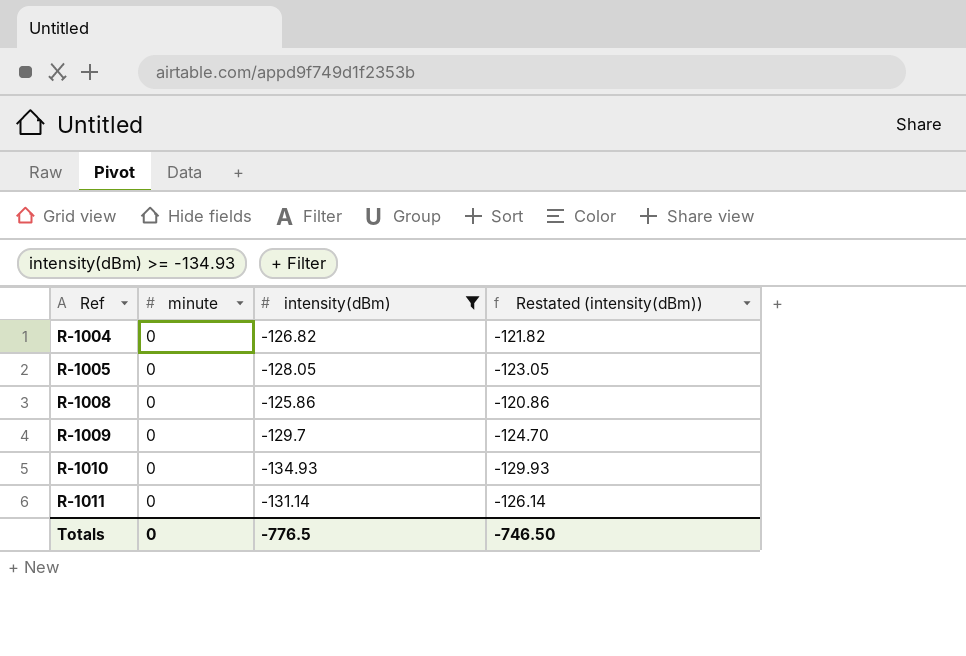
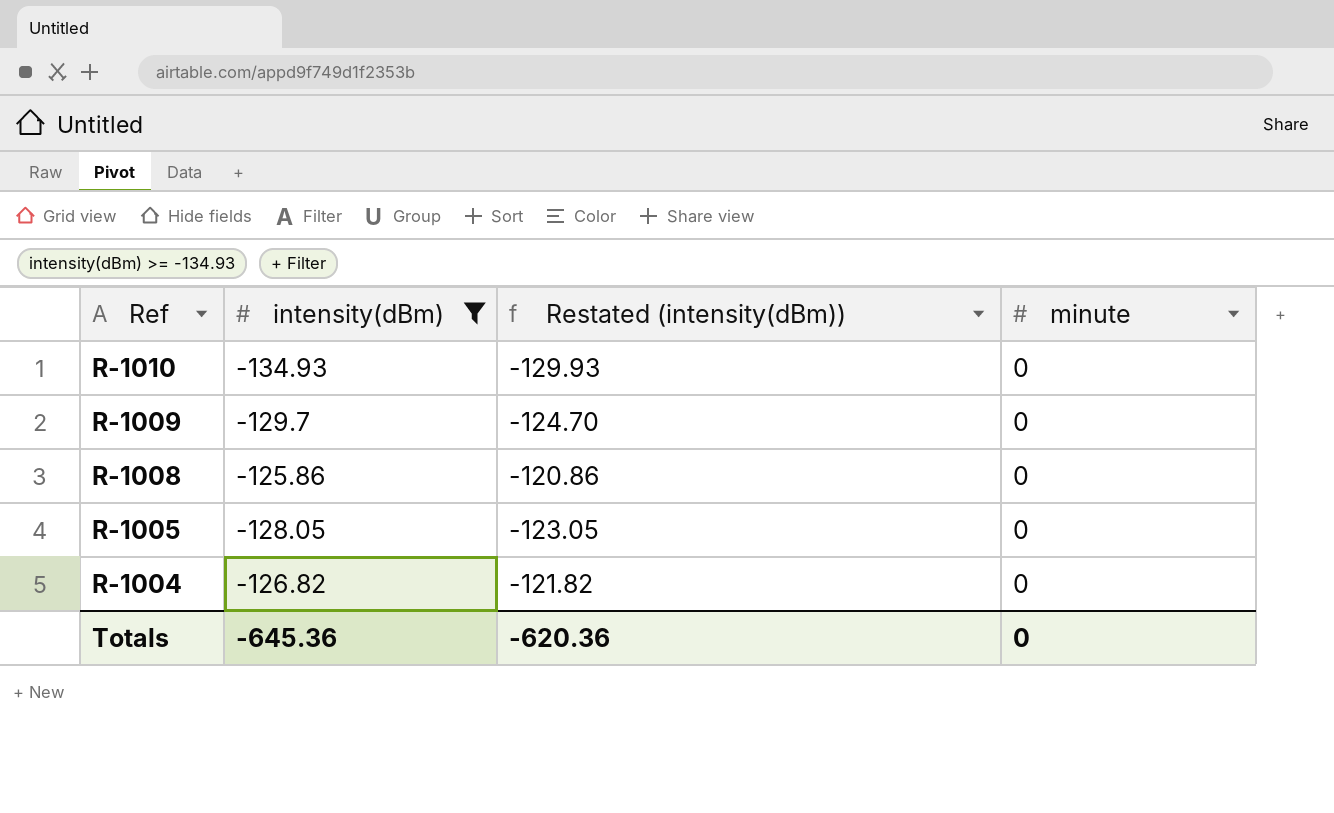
row order: Ref ascending -> Ref descending
column minute | position: 2 -> 4
row R-1011: 0 | -131.14 | -126.14 -> none
Totals | intensity(dBm): -776.5 -> -645.36
Totals | Restated (intensity(dBm)): -746.50 -> -620.36

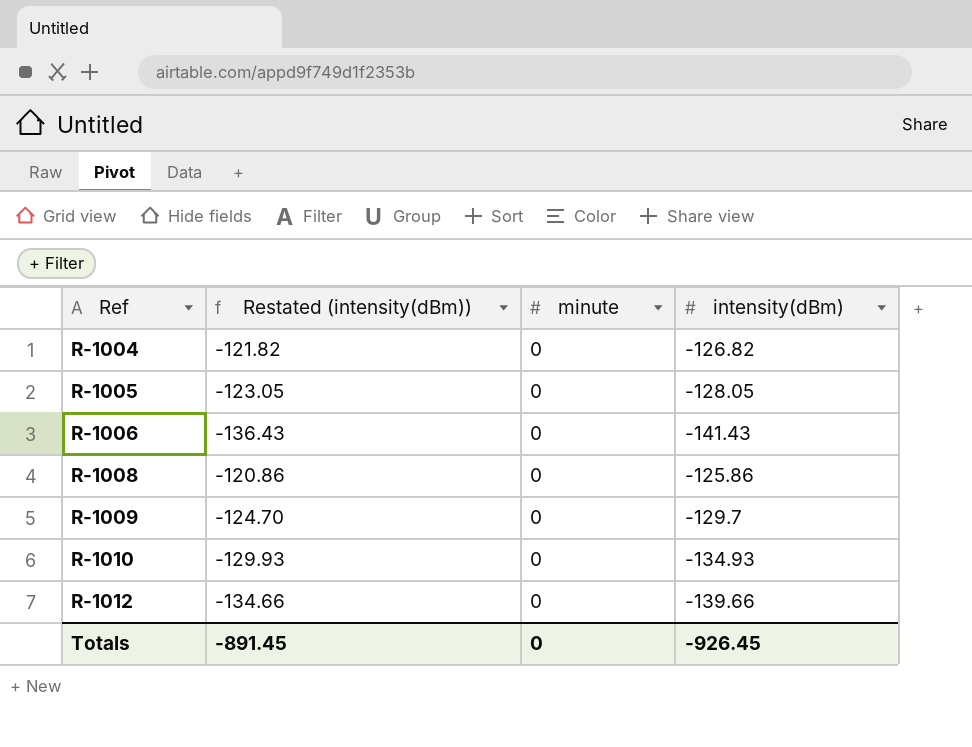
filter: intensity(dBm) >= -134.93 -> none
row order: Ref descending -> Ref ascending
column intensity(dBm) | position: 2 -> 4
Totals | Restated (intensity(dBm)): -620.36 -> -891.45
Totals | intensity(dBm): -645.36 -> -926.45

